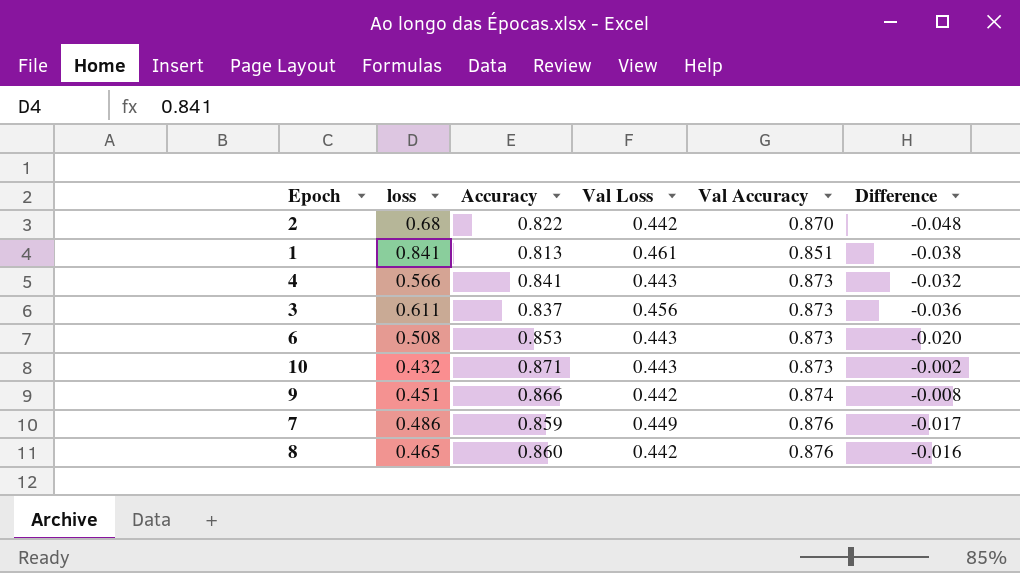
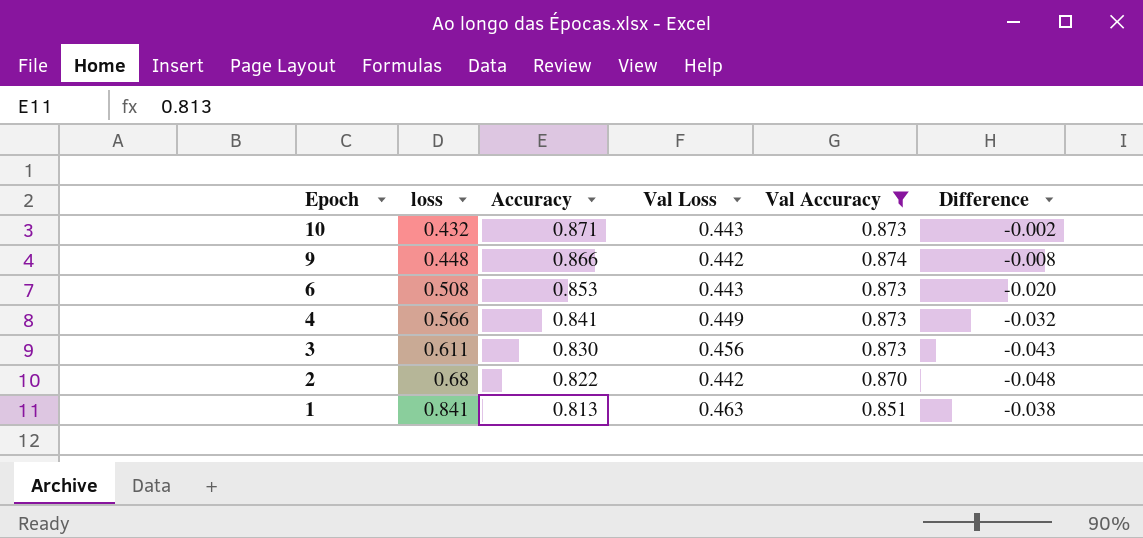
filter: none -> Val Accuracy != 0.876
row order: none -> Epoch descending
9 | loss: 0.451 -> 0.448
4 | Val Loss: 0.443 -> 0.449
3 | Accuracy: 0.837 -> 0.830
3 | Difference: -0.036 -> -0.043
1 | Val Loss: 0.461 -> 0.463

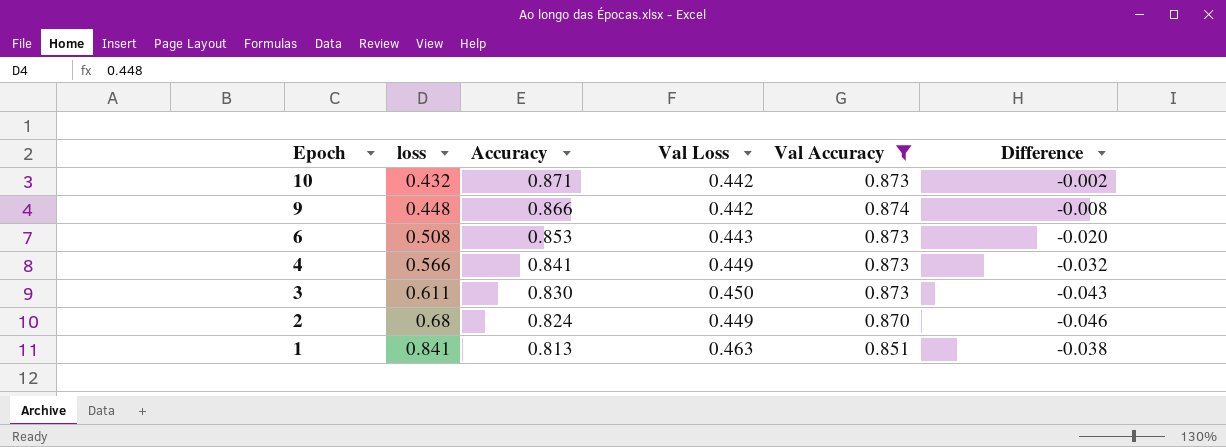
10 | Val Loss: 0.443 -> 0.442
3 | Val Loss: 0.456 -> 0.450
2 | Accuracy: 0.822 -> 0.824
2 | Val Loss: 0.442 -> 0.449
2 | Difference: -0.048 -> -0.046

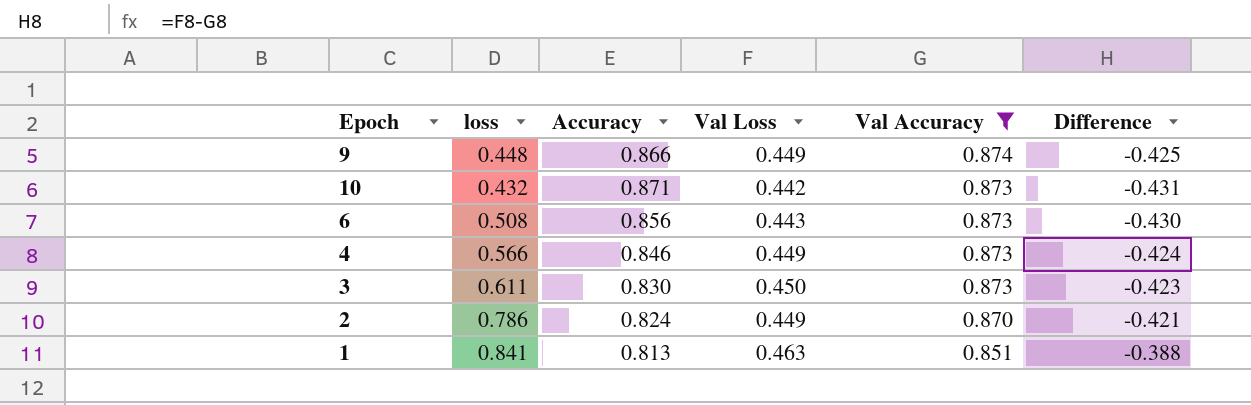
row order: Epoch descending -> Val Accuracy descending
column Difference | formula: [Accuracy] - [Val Accuracy] -> [Val Loss] - [Val Accuracy]
9 | Val Loss: 0.442 -> 0.449
6 | Accuracy: 0.853 -> 0.856
4 | Accuracy: 0.841 -> 0.846
2 | loss: 0.68 -> 0.786

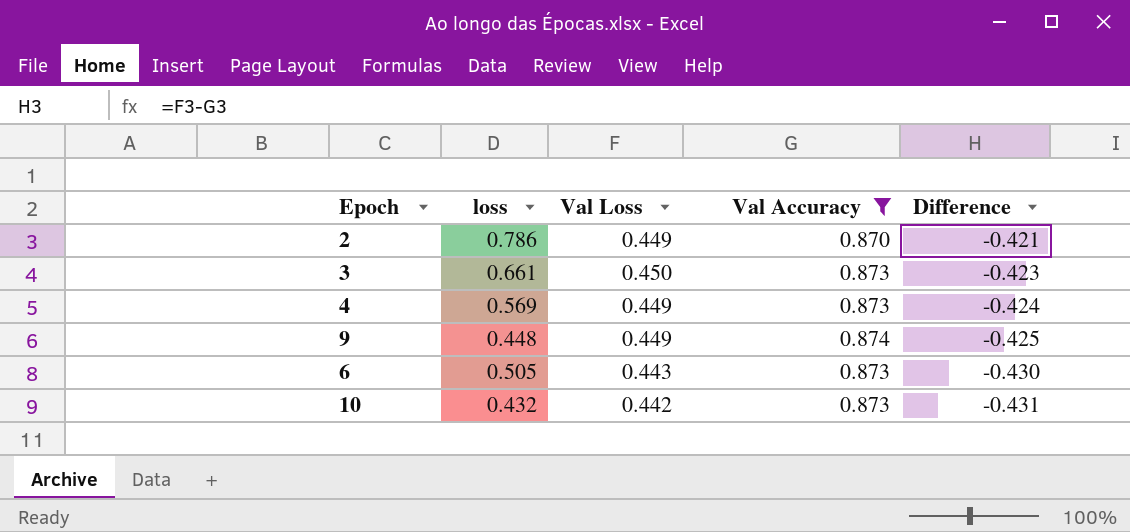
row order: Val Accuracy descending -> Difference descending
column Accuracy | position: 3 -> none
row 1: 0.841 | 0.813 | 0.463 | 0.851 | -0.388 -> none
3 | loss: 0.611 -> 0.661
4 | loss: 0.566 -> 0.569
6 | loss: 0.508 -> 0.505

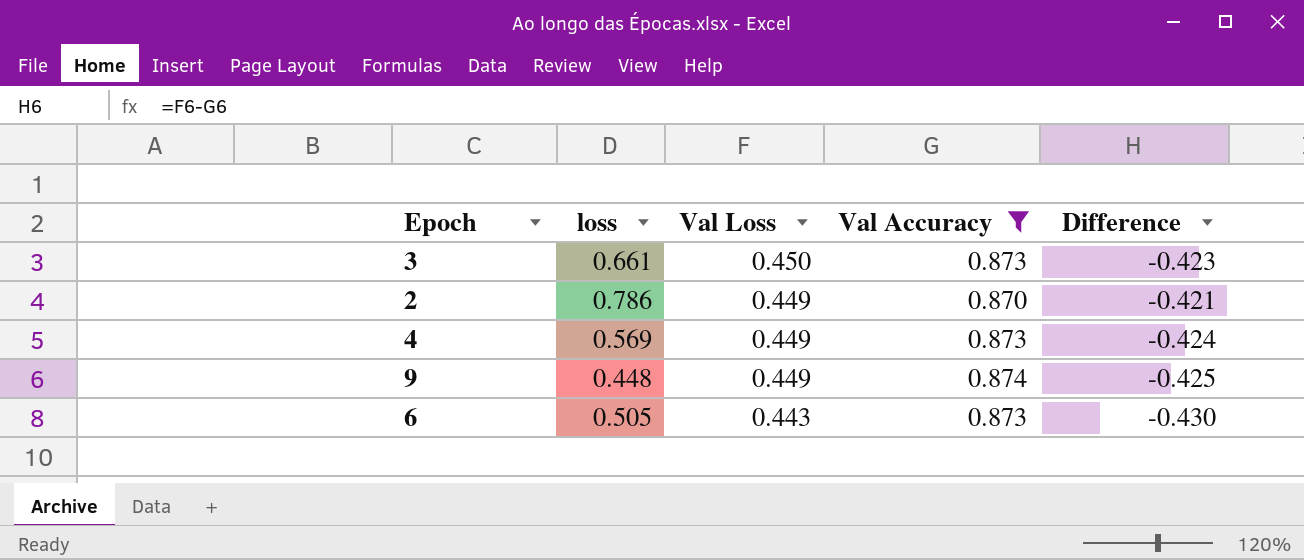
row order: Difference descending -> Val Loss descending
row 10: 0.432 | 0.442 | 0.873 | -0.431 -> none

